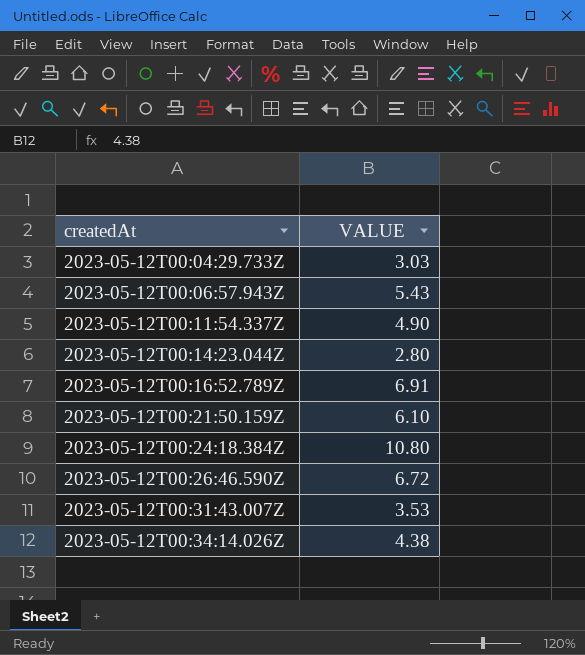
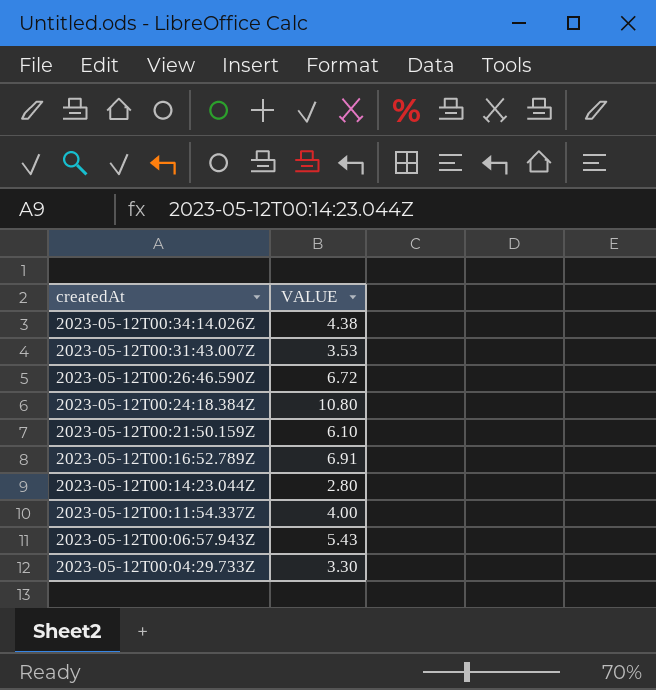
row order: createdAt ascending -> createdAt descending
2023-05-12T00:11:54.337Z | VALUE: 4.90 -> 4.00
2023-05-12T00:04:29.733Z | VALUE: 3.03 -> 3.30

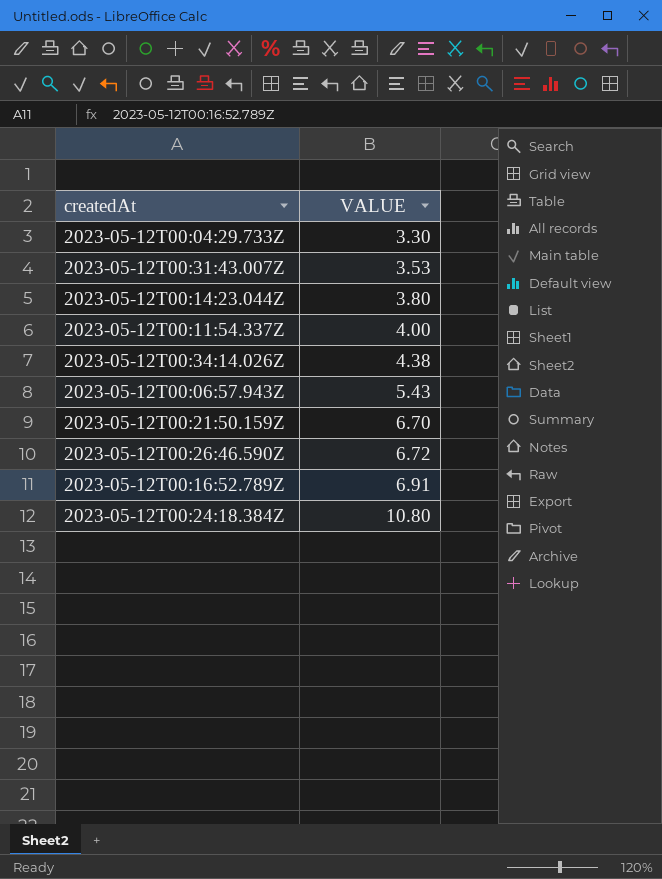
row order: createdAt descending -> VALUE ascending
2023-05-12T00:14:23.044Z | VALUE: 2.80 -> 3.80
2023-05-12T00:21:50.159Z | VALUE: 6.10 -> 6.70

